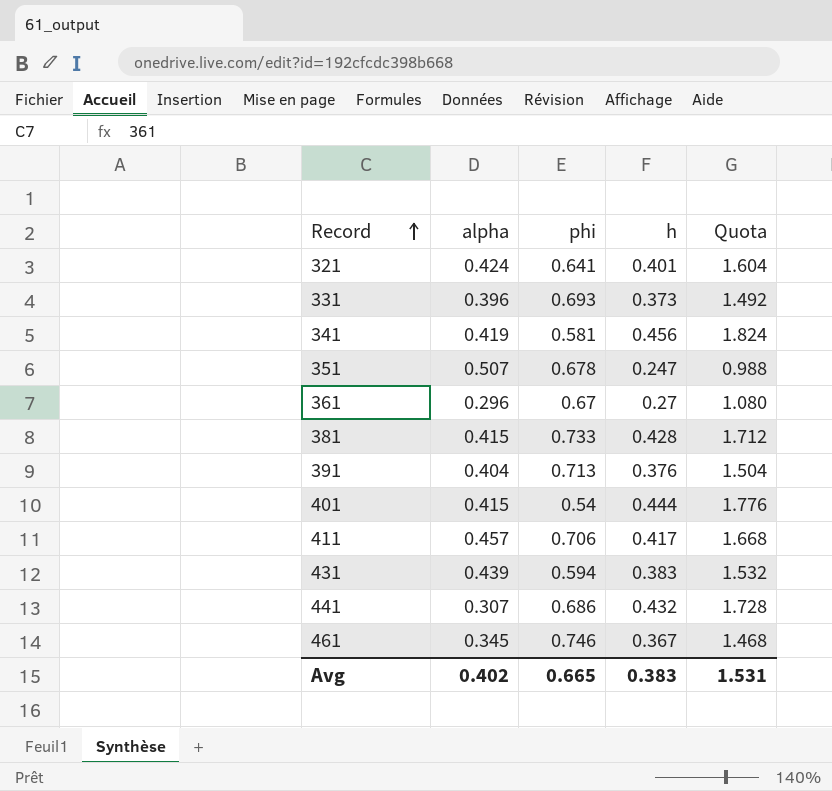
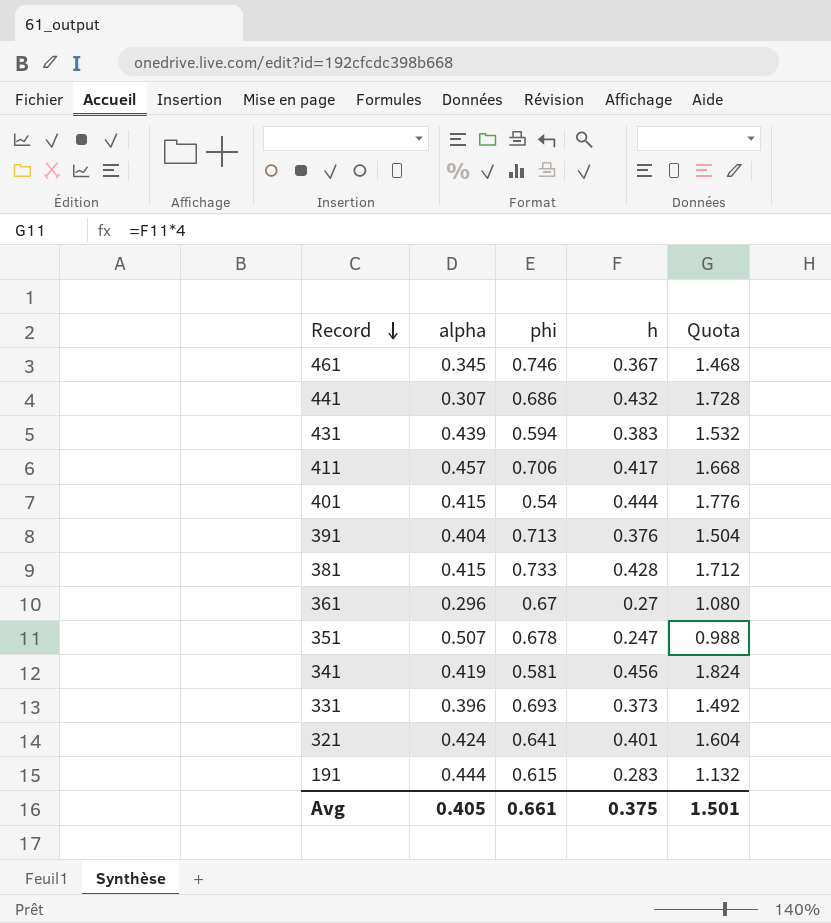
row order: Record ascending -> Record descending
row 191: none -> 0.444 | 0.615 | 0.283 | 1.132
Avg | alpha: 0.402 -> 0.405
Avg | phi: 0.665 -> 0.661
Avg | h: 0.383 -> 0.375
Avg | Quota: 1.531 -> 1.501

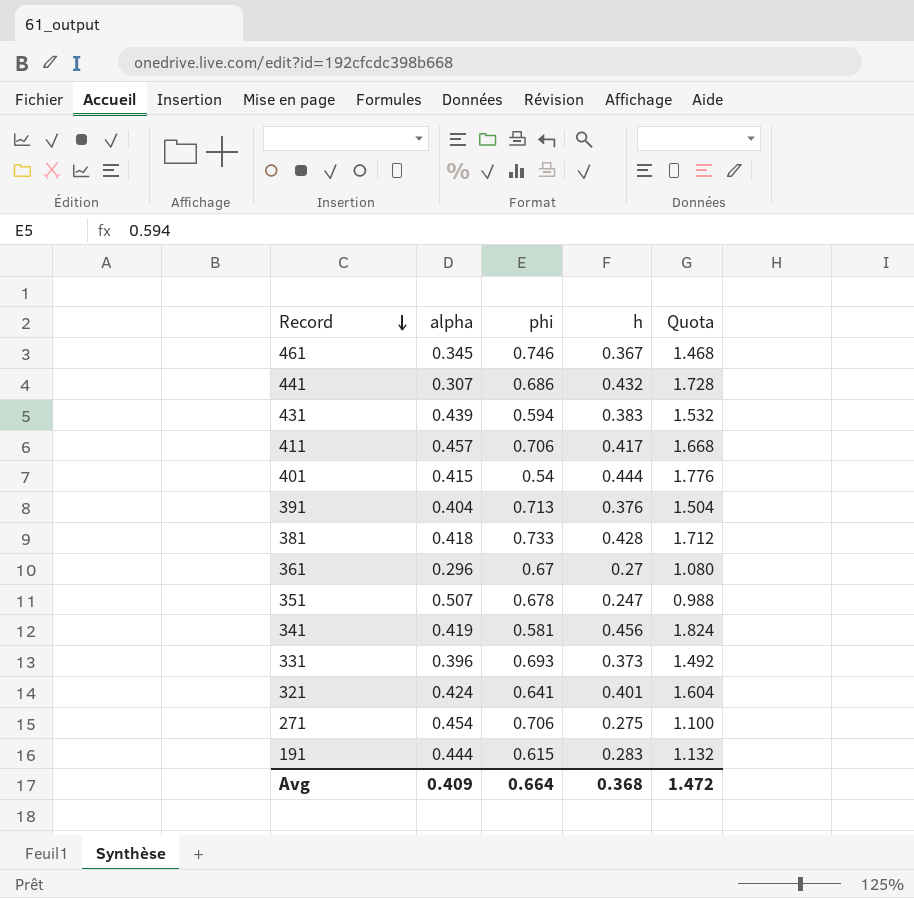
381 | alpha: 0.415 -> 0.418
row 271: none -> 0.454 | 0.706 | 0.275 | 1.100
Avg | alpha: 0.405 -> 0.409
Avg | phi: 0.661 -> 0.664
Avg | h: 0.375 -> 0.368
Avg | Quota: 1.501 -> 1.472

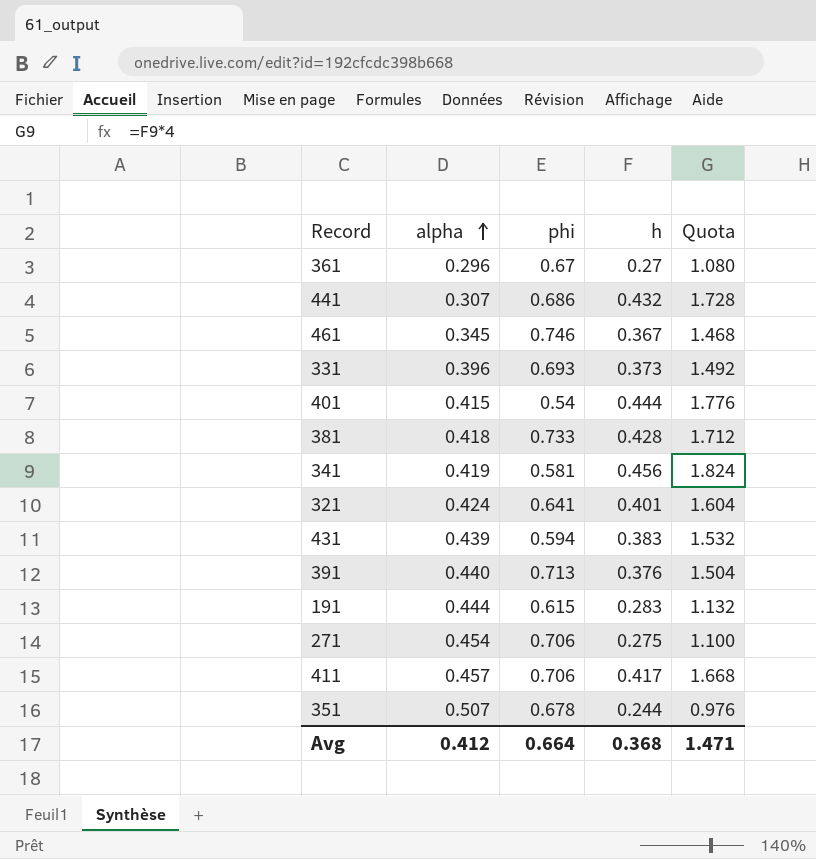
row order: Record descending -> alpha ascending
391 | alpha: 0.404 -> 0.440
351 | h: 0.247 -> 0.244
351 | Quota: 0.988 -> 0.976
Avg | alpha: 0.409 -> 0.412
Avg | Quota: 1.472 -> 1.471

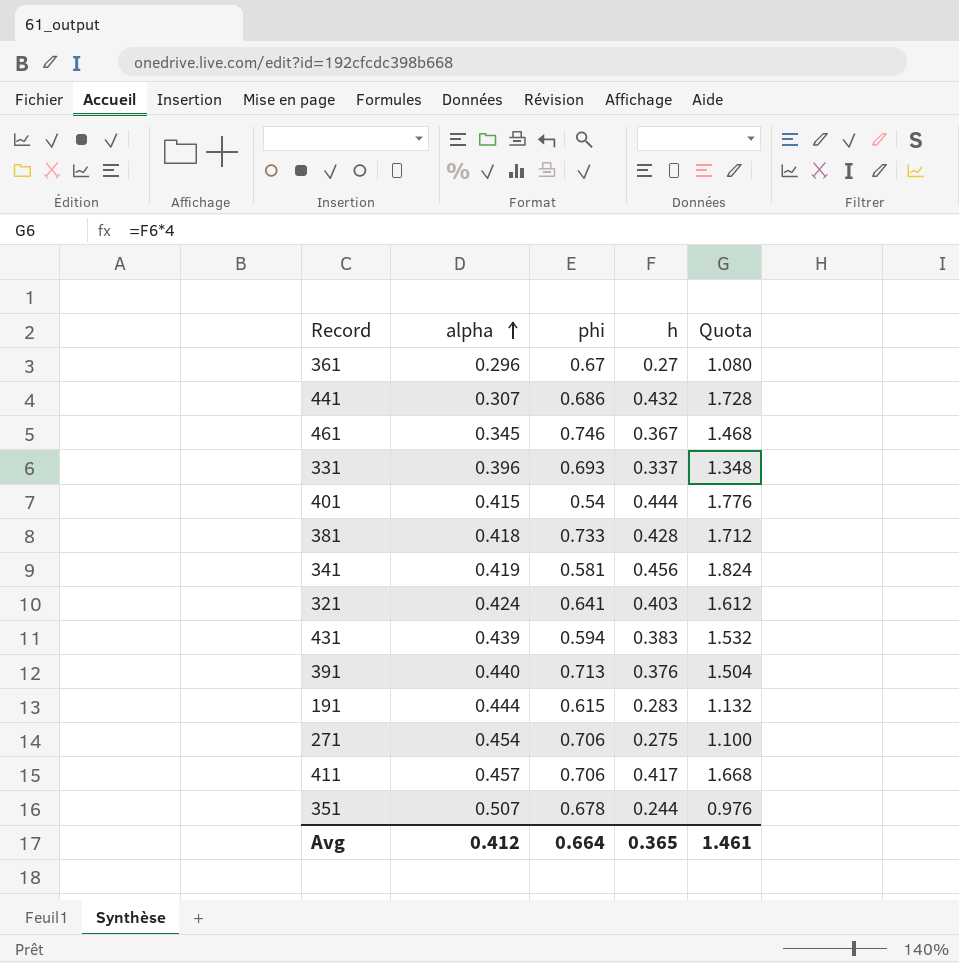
331 | h: 0.373 -> 0.337
331 | Quota: 1.492 -> 1.348
321 | h: 0.401 -> 0.403
321 | Quota: 1.604 -> 1.612
Avg | h: 0.368 -> 0.365
Avg | Quota: 1.471 -> 1.461

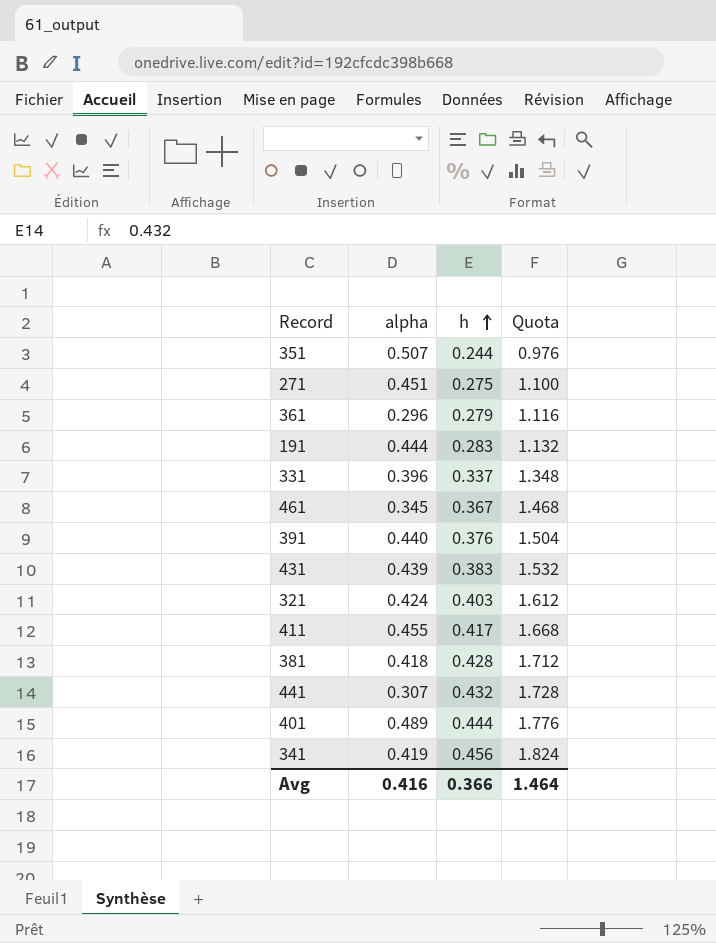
row order: alpha ascending -> h ascending
column phi | position: 3 -> none
271 | alpha: 0.454 -> 0.451
361 | h: 0.27 -> 0.279
361 | Quota: 1.080 -> 1.116
411 | alpha: 0.457 -> 0.455
401 | alpha: 0.415 -> 0.489
Avg | alpha: 0.412 -> 0.416
Avg | h: 0.365 -> 0.366
Avg | Quota: 1.461 -> 1.464

